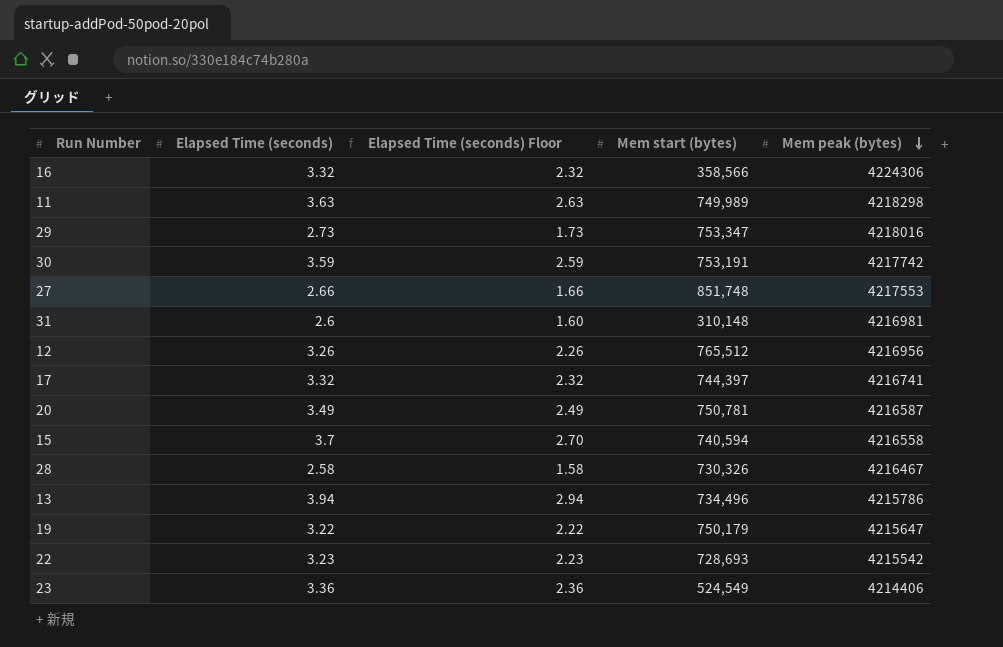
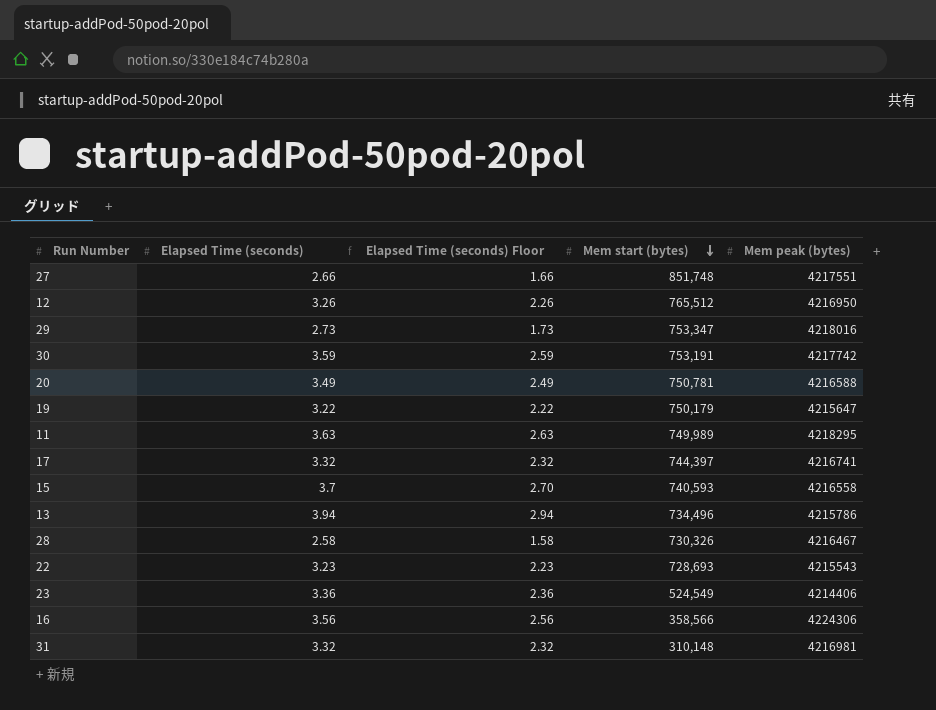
row order: Mem peak (bytes) descending -> Mem start (bytes) descending
27 | Mem peak (bytes): 4217553 -> 4217551
12 | Mem peak (bytes): 4216956 -> 4216950
20 | Mem peak (bytes): 4216587 -> 4216588
11 | Mem peak (bytes): 4218298 -> 4218295
15 | Mem start (bytes): 740,594 -> 740,593
22 | Mem peak (bytes): 4215542 -> 4215543
16 | Elapsed Time (seconds): 3.32 -> 3.56
16 | Elapsed Time (seconds) Floor: 2.32 -> 2.56
31 | Elapsed Time (seconds): 2.6 -> 3.32
31 | Elapsed Time (seconds) Floor: 1.60 -> 2.32

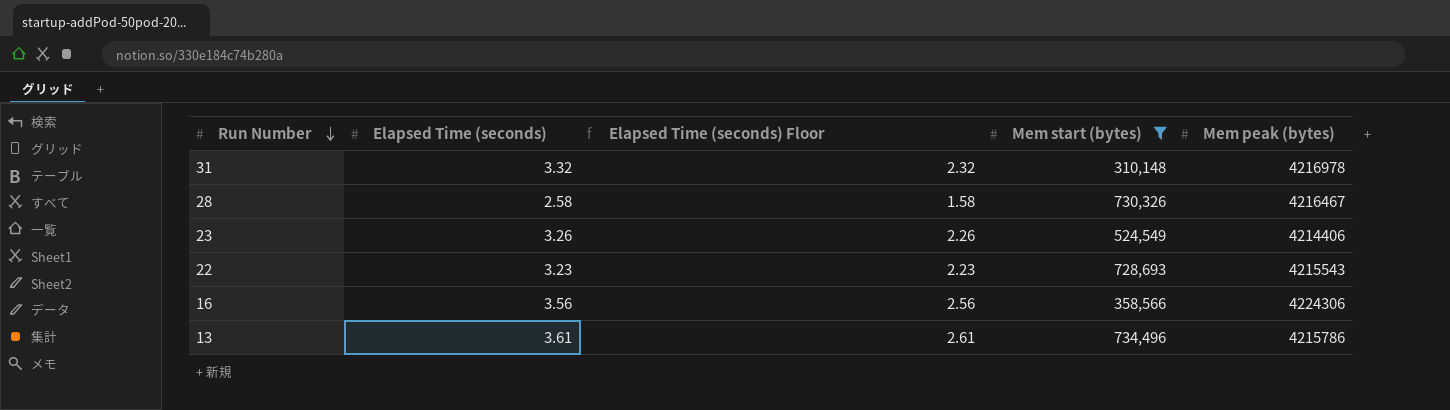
filter: none -> Mem start (bytes) <= 734,496
row order: Mem start (bytes) descending -> Run Number descending
31 | Mem peak (bytes): 4216981 -> 4216978
23 | Elapsed Time (seconds): 3.36 -> 3.26
23 | Elapsed Time (seconds) Floor: 2.36 -> 2.26
13 | Elapsed Time (seconds): 3.94 -> 3.61
13 | Elapsed Time (seconds) Floor: 2.94 -> 2.61

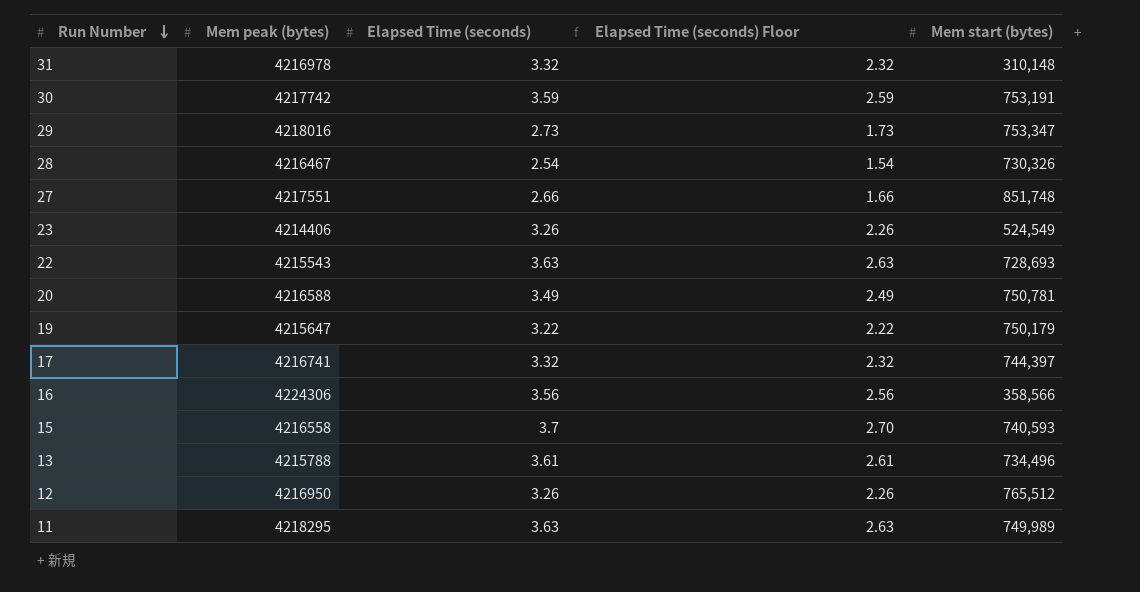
filter: Mem start (bytes) <= 734,496 -> none
column Mem peak (bytes) | position: 5 -> 2
28 | Elapsed Time (seconds): 2.58 -> 2.54
28 | Elapsed Time (seconds) Floor: 1.58 -> 1.54
22 | Elapsed Time (seconds): 3.23 -> 3.63
22 | Elapsed Time (seconds) Floor: 2.23 -> 2.63
13 | Mem peak (bytes): 4215786 -> 4215788

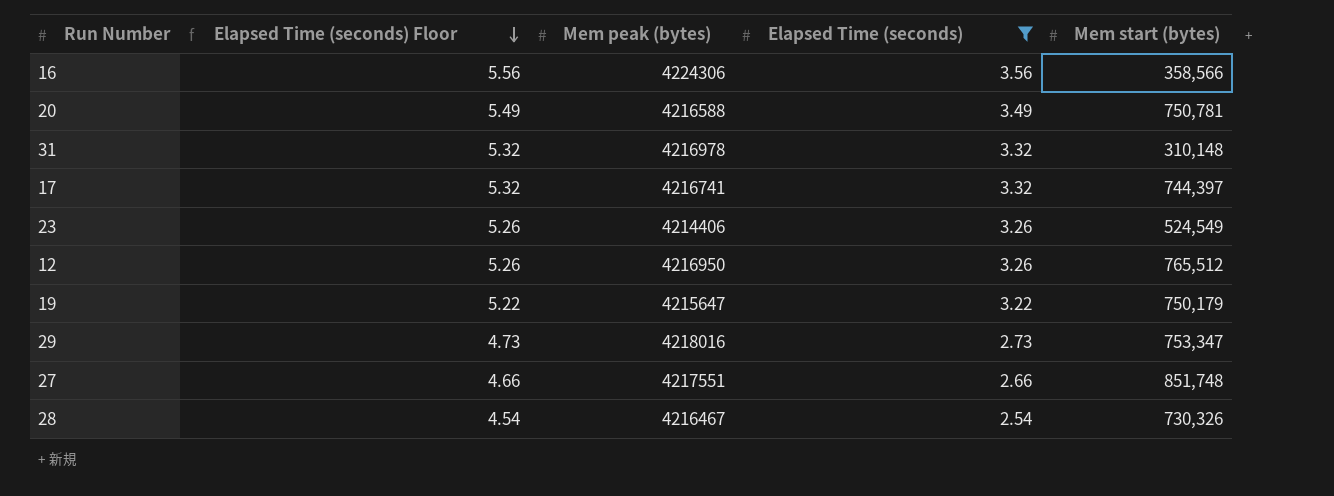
filter: none -> Elapsed Time (seconds) <= 3.56
row order: Run Number descending -> Elapsed Time (seconds) Floor descending
column Elapsed Time (seconds) Floor | formula: [Elapsed Time (seconds)] - 1 -> [Elapsed Time (seconds)] + 2
column Elapsed Time (seconds) Floor | position: 4 -> 2

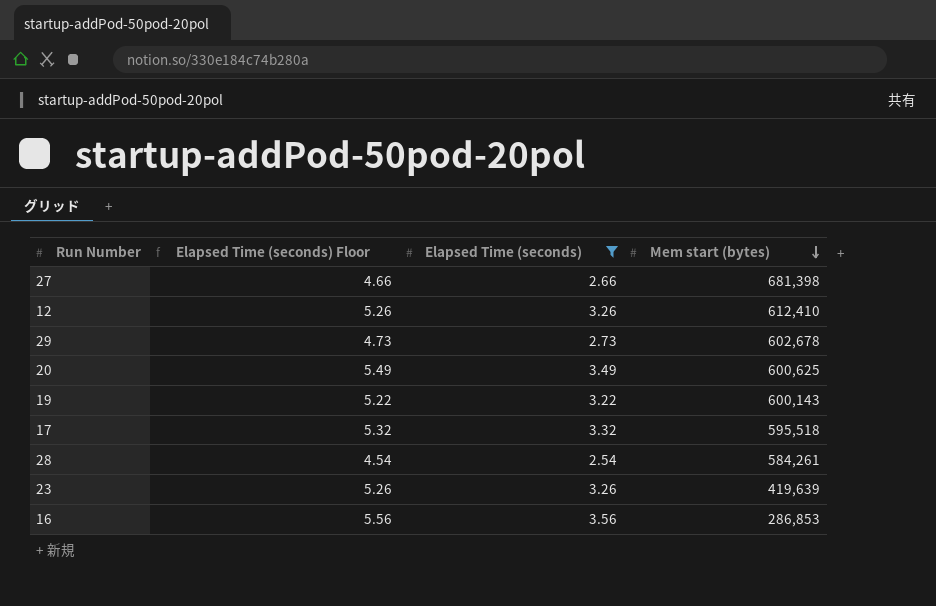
row order: Elapsed Time (seconds) Floor descending -> Mem start (bytes) descending
column Mem peak (bytes) | position: 3 -> none
row 31: 5.32 | 4216978 | 3.32 | 310,148 -> none
27 | Mem start (bytes): 851,748 -> 681,398
12 | Mem start (bytes): 765,512 -> 612,410
29 | Mem start (bytes): 753,347 -> 602,678
20 | Mem start (bytes): 750,781 -> 600,625
19 | Mem start (bytes): 750,179 -> 600,143
17 | Mem start (bytes): 744,397 -> 595,518
28 | Mem start (bytes): 730,326 -> 584,261
23 | Mem start (bytes): 524,549 -> 419,639
16 | Mem start (bytes): 358,566 -> 286,853

